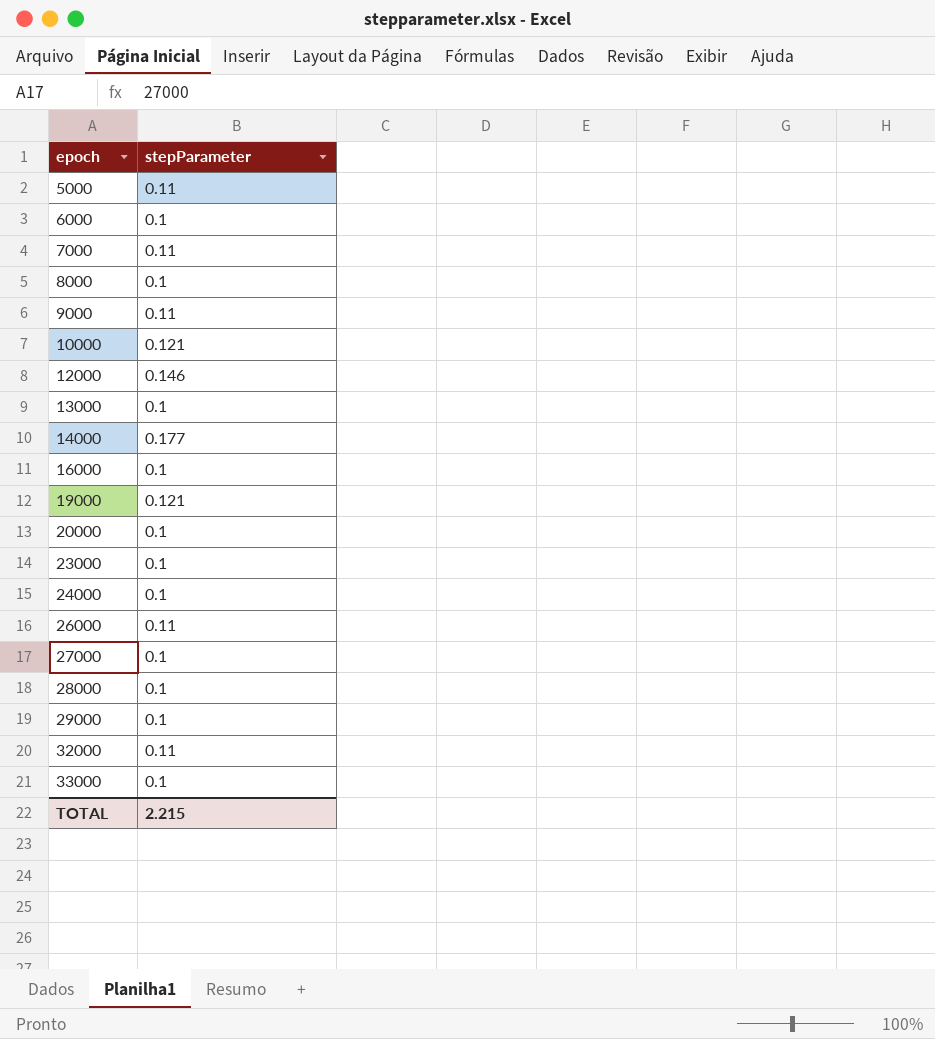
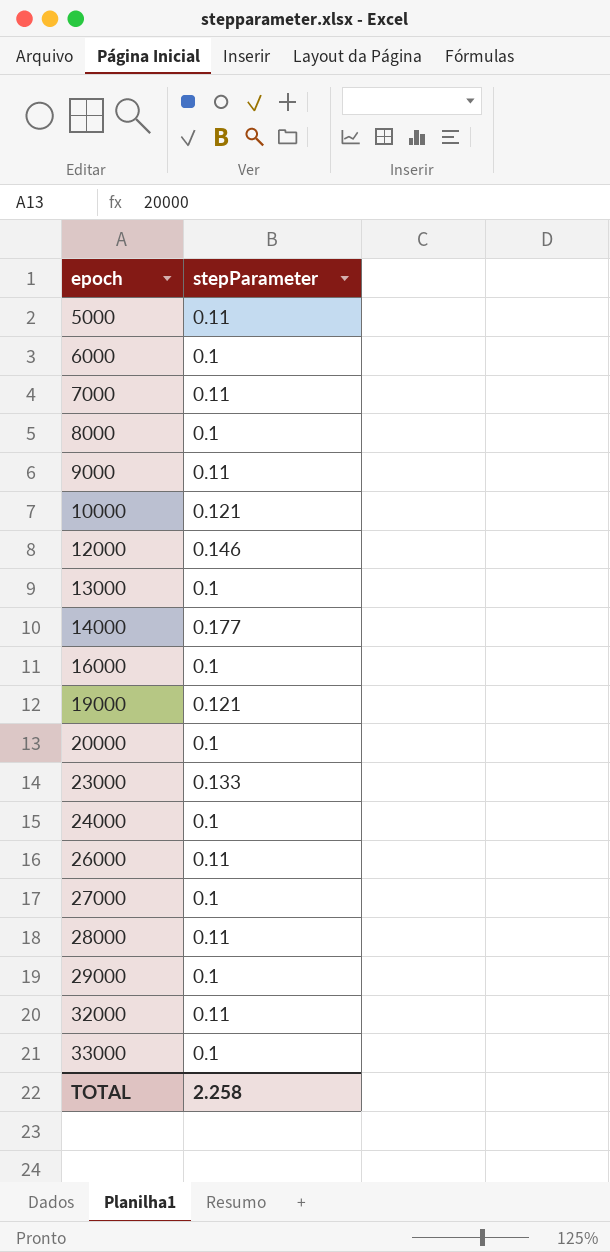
23000 | stepParameter: 0.1 -> 0.133
28000 | stepParameter: 0.1 -> 0.11
TOTAL | stepParameter: 2.215 -> 2.258

